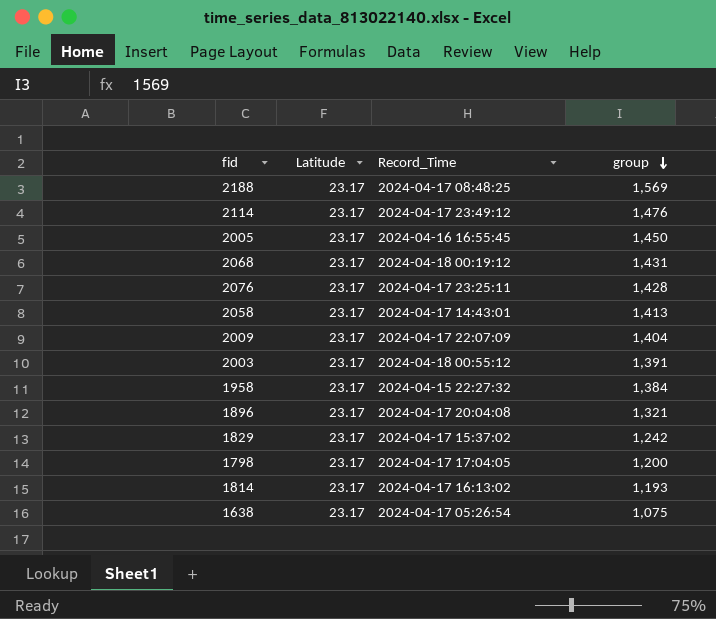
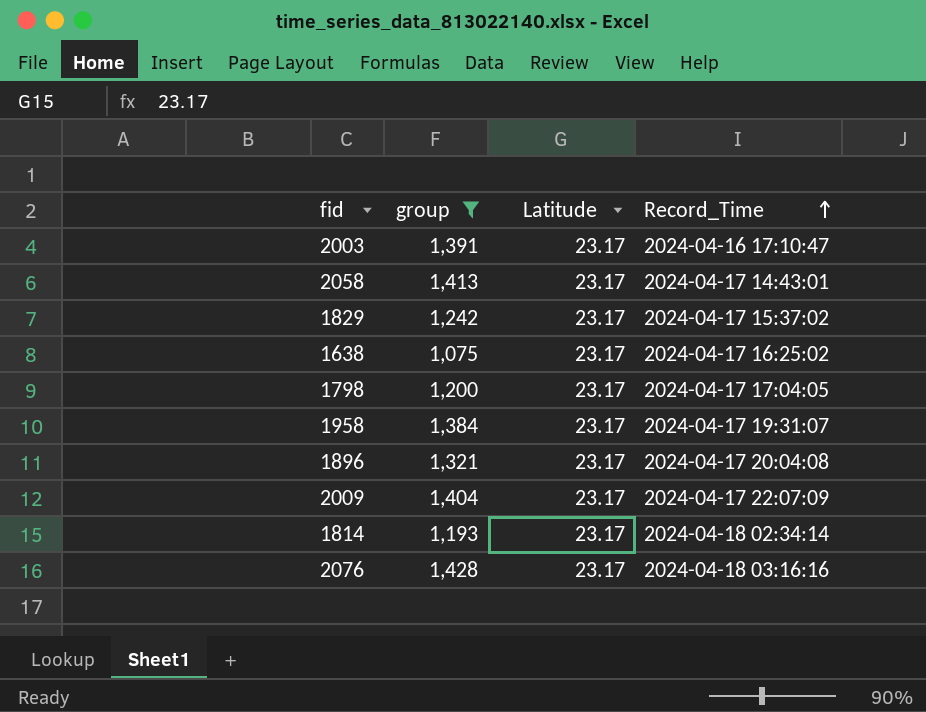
filter: none -> group <= 1,428
row order: group descending -> Record_Time ascending
column group | position: 4 -> 2
2003 | Record_Time: 2024-04-18 00:55:12 -> 2024-04-16 17:10:47
1638 | Record_Time: 2024-04-17 05:26:54 -> 2024-04-17 16:25:02
1958 | Record_Time: 2024-04-15 22:27:32 -> 2024-04-17 19:31:07
1814 | Record_Time: 2024-04-17 16:13:02 -> 2024-04-18 02:34:14
2076 | Record_Time: 2024-04-17 23:25:11 -> 2024-04-18 03:16:16

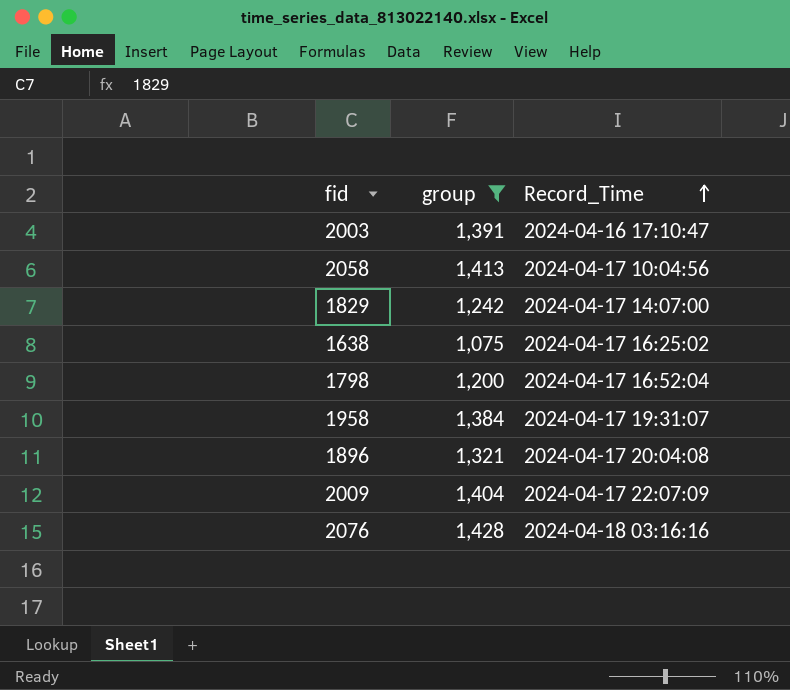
column Latitude | position: 3 -> none
row 1814: 1,193 | 23.17 | 2024-04-18 02:34:14 -> none
2058 | Record_Time: 2024-04-17 14:43:01 -> 2024-04-17 10:04:56
1829 | Record_Time: 2024-04-17 15:37:02 -> 2024-04-17 14:07:00
1798 | Record_Time: 2024-04-17 17:04:05 -> 2024-04-17 16:52:04

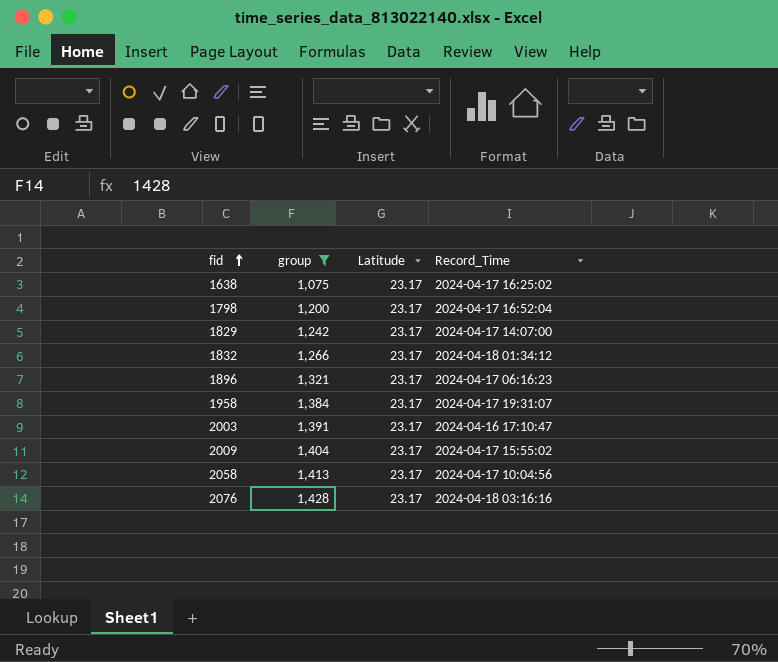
row order: Record_Time ascending -> fid ascending
column Latitude | position: none -> 3
row 1832: none -> 1,266 | 23.17 | 2024-04-18 01:34:12
1896 | Record_Time: 2024-04-17 20:04:08 -> 2024-04-17 06:16:23
2009 | Record_Time: 2024-04-17 22:07:09 -> 2024-04-17 15:55:02

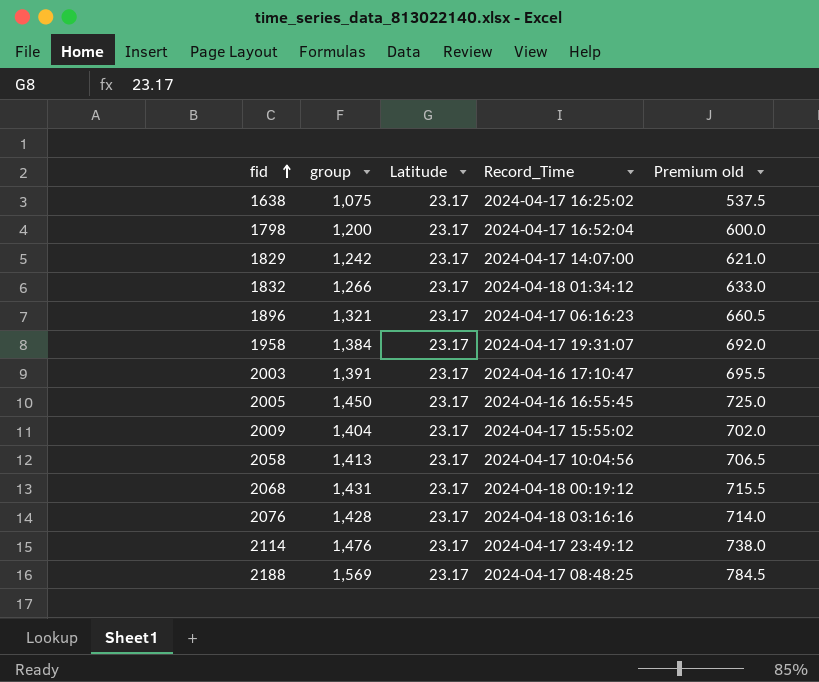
filter: group <= 1,428 -> none
column Premium old | formula: none -> [group] * 0.5

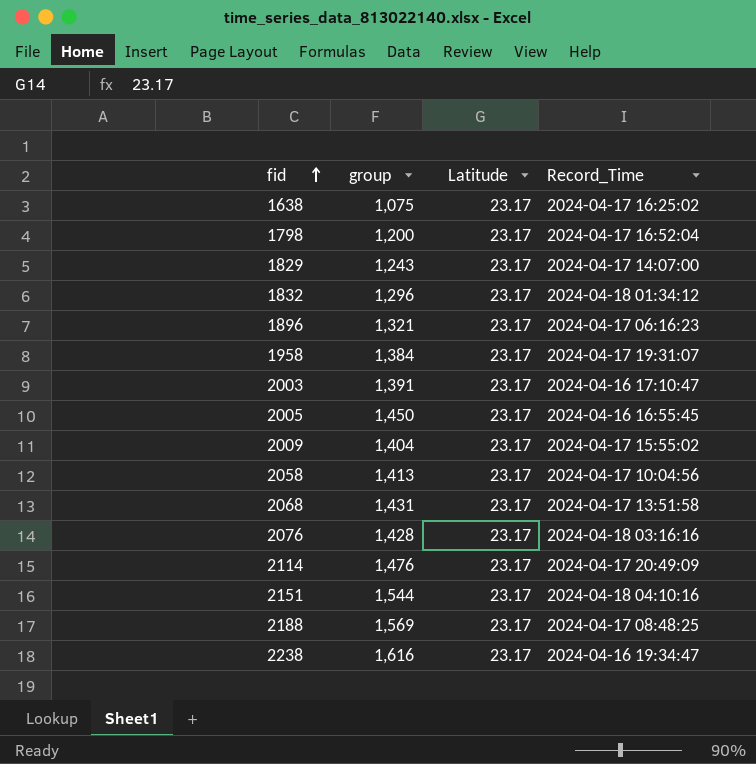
column Premium old | formula: [group] * 0.5 -> none
1829 | group: 1,242 -> 1,243
1832 | group: 1,266 -> 1,296
2068 | Record_Time: 2024-04-18 00:19:12 -> 2024-04-17 13:51:58
2114 | Record_Time: 2024-04-17 23:49:12 -> 2024-04-17 20:49:09
row 2151: none -> 1,544 | 23.17 | 2024-04-18 04:10:16
row 2238: none -> 1,616 | 23.17 | 2024-04-16 19:34:47

